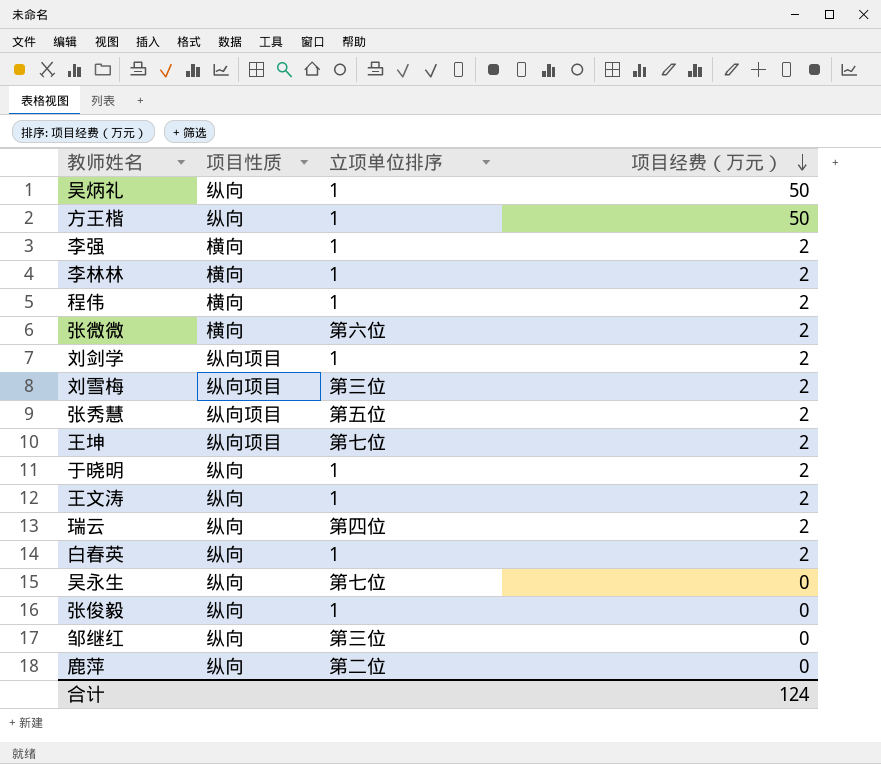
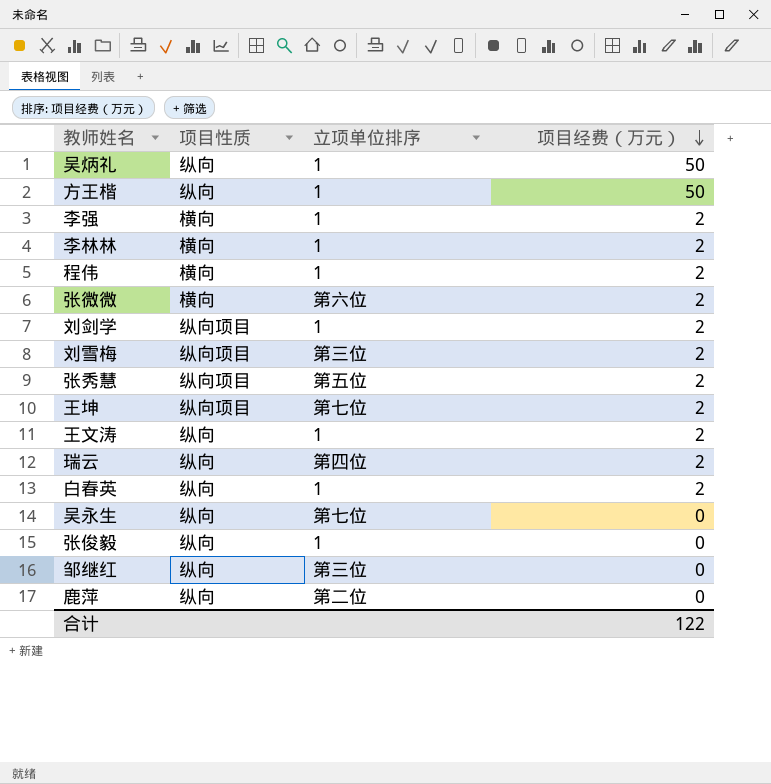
row 于晓明: 纵向 | 1 | 2 -> none
合计 | 项目经费（万元）: 124 -> 122

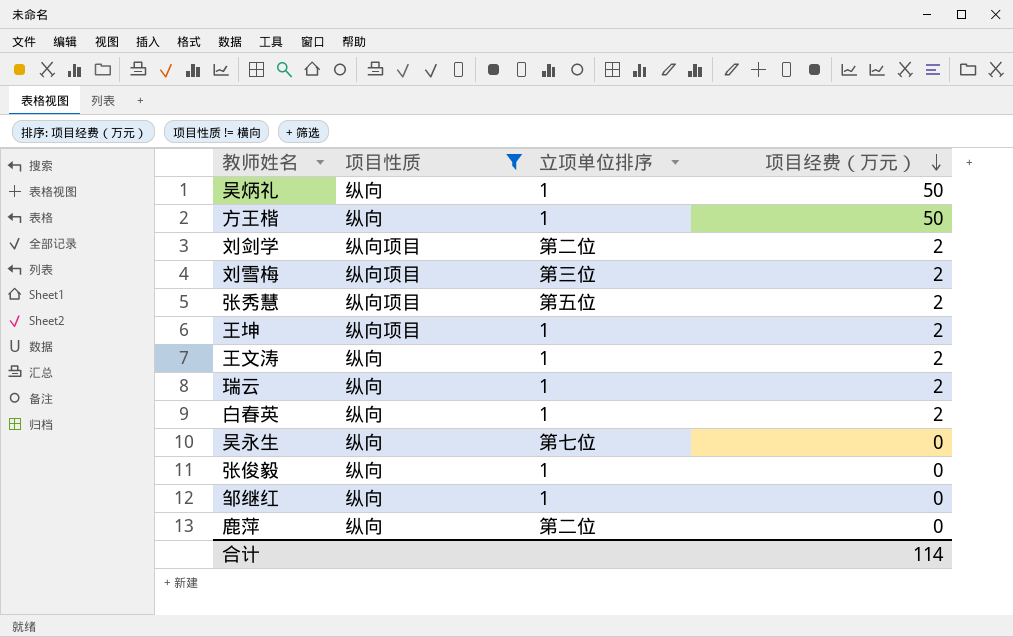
filter: none -> 项目性质 != 横向
刘剑学 | 立项单位排序: 1 -> 第二位
王坤 | 立项单位排序: 第七位 -> 1
瑞云 | 立项单位排序: 第四位 -> 1
邹继红 | 立项单位排序: 第三位 -> 1
合计 | 项目经费（万元）: 122 -> 114

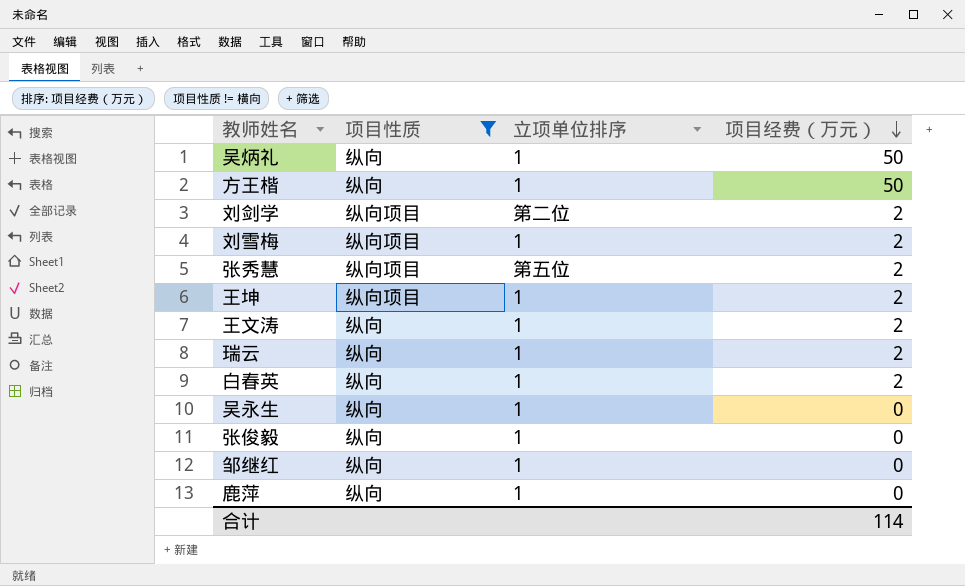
刘雪梅 | 立项单位排序: 第三位 -> 1
吴永生 | 立项单位排序: 第七位 -> 1
鹿萍 | 立项单位排序: 第二位 -> 1

